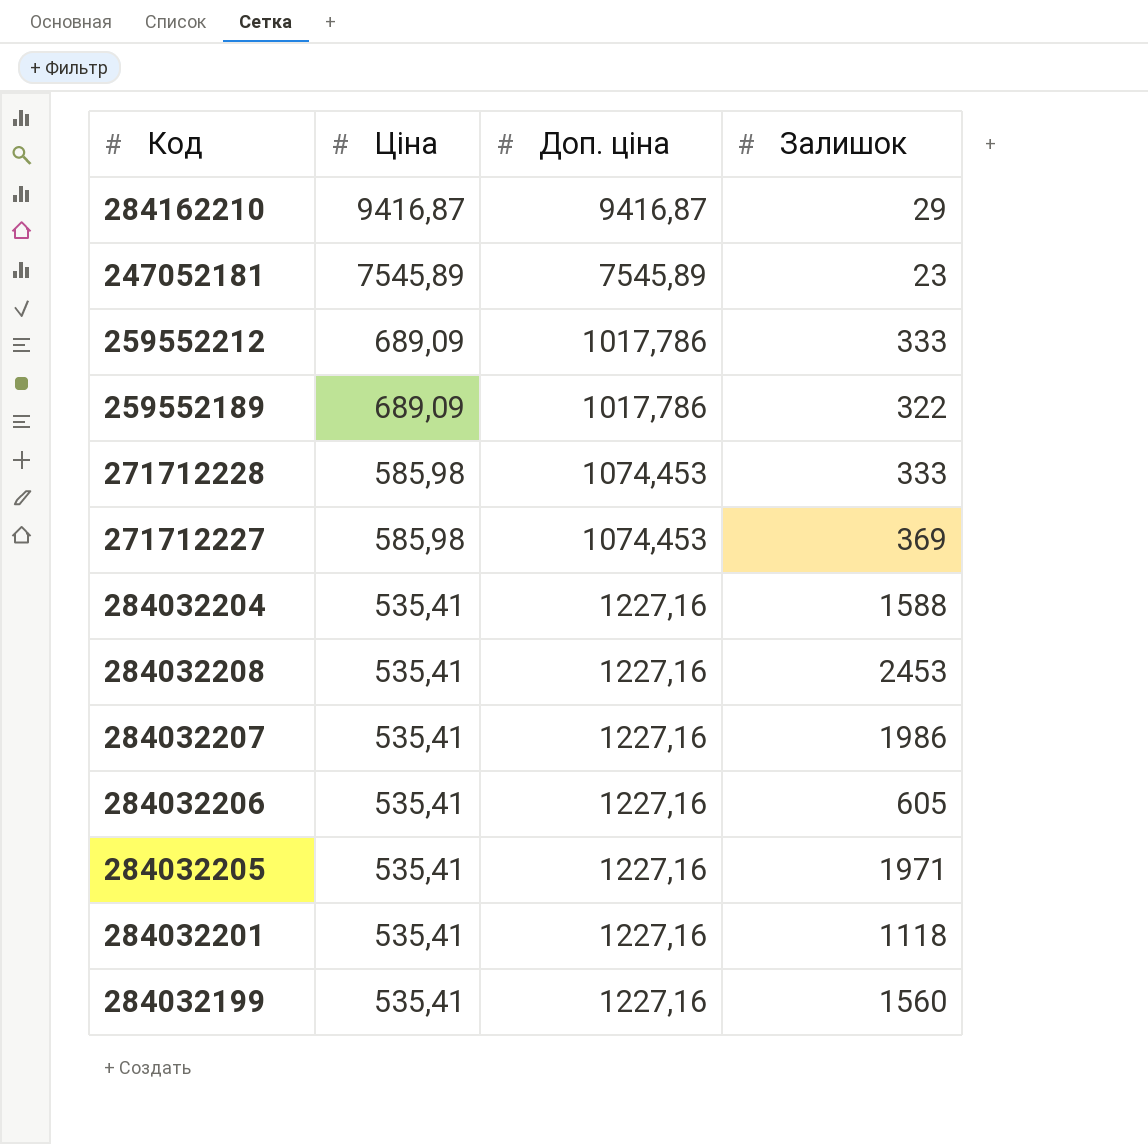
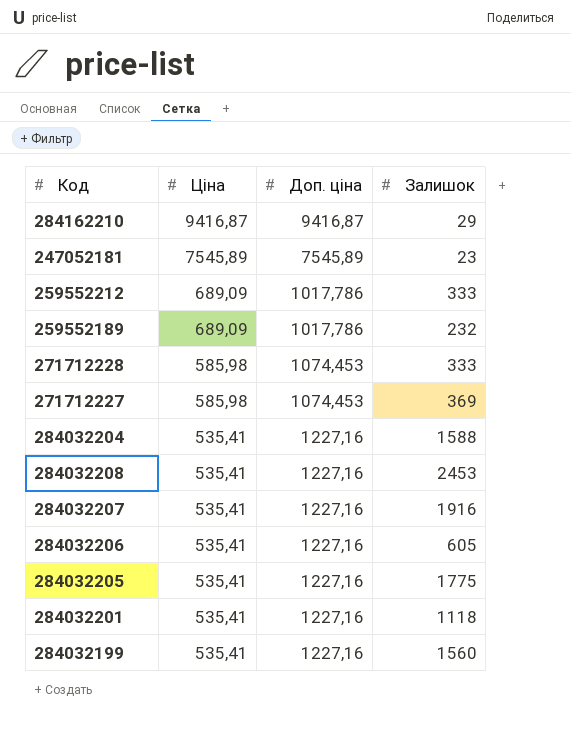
259552189 | Залишок: 322 -> 232
284032207 | Залишок: 1986 -> 1916
284032205 | Залишок: 1971 -> 1775

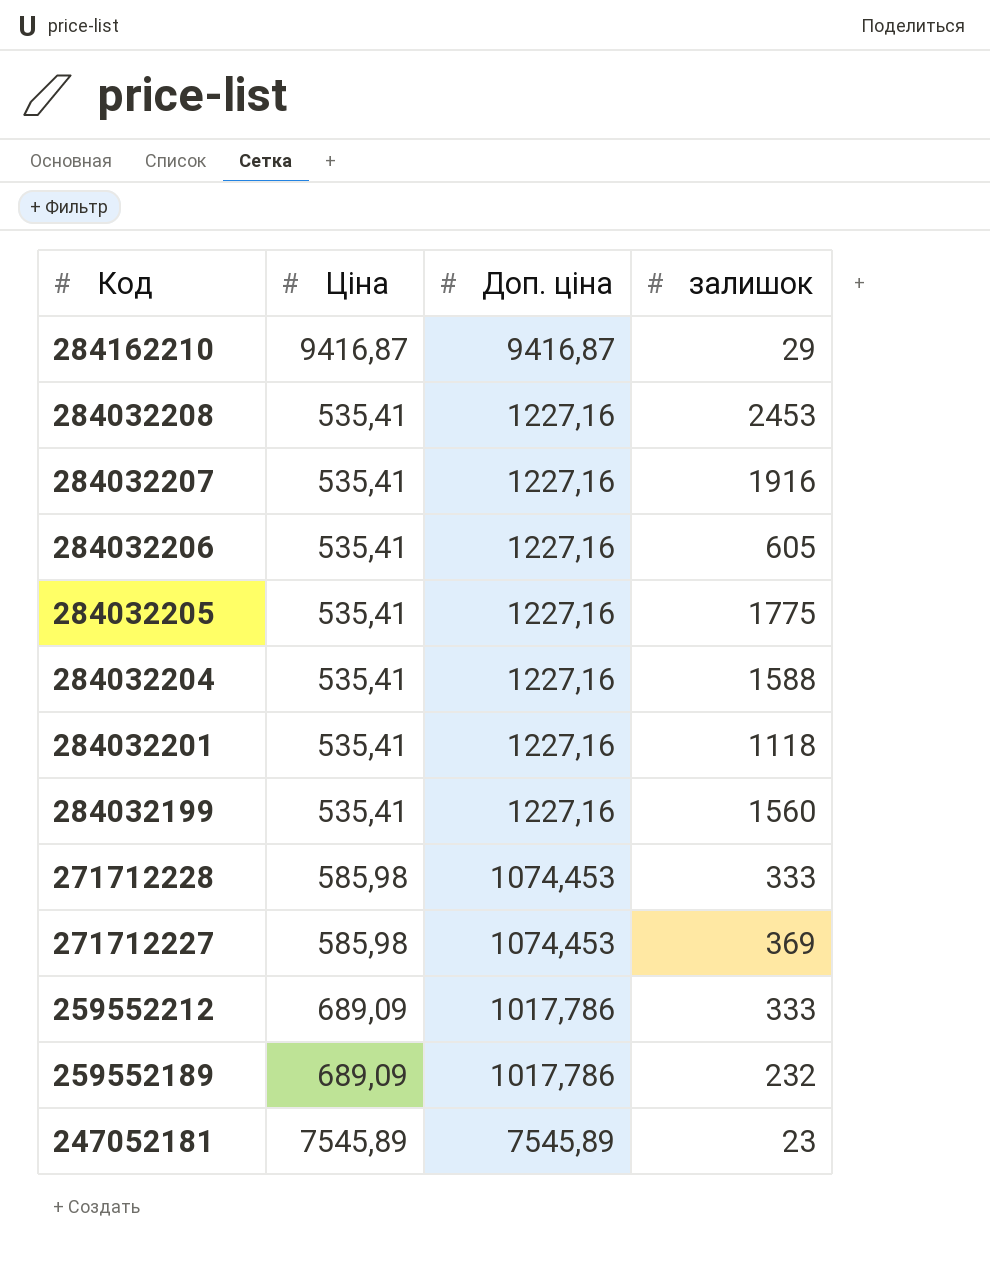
row order: Ціна descending -> Код descending
column name: Залишок -> залишок

